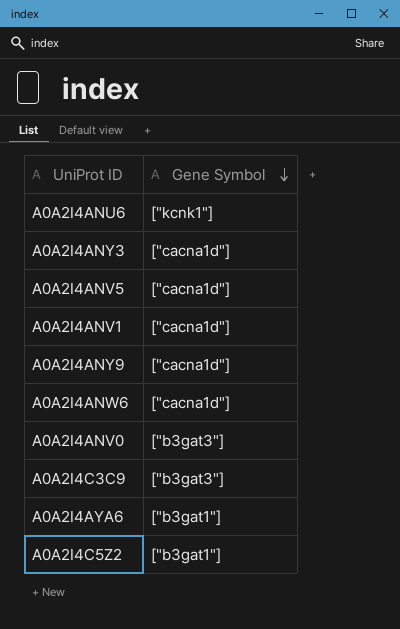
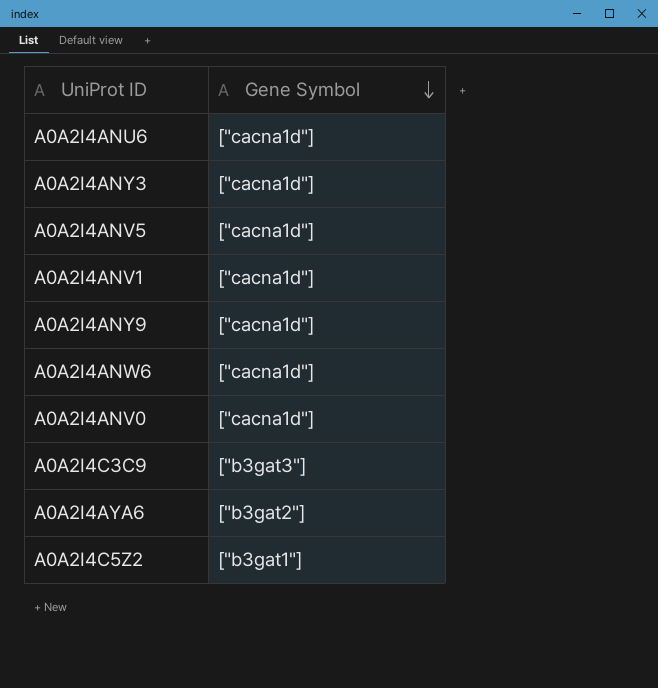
A0A2I4ANU6 | Gene Symbol: ["kcnk1"] -> ["cacna1d"]
A0A2I4ANV0 | Gene Symbol: ["b3gat3"] -> ["cacna1d"]
A0A2I4AYA6 | Gene Symbol: ["b3gat1"] -> ["b3gat2"]

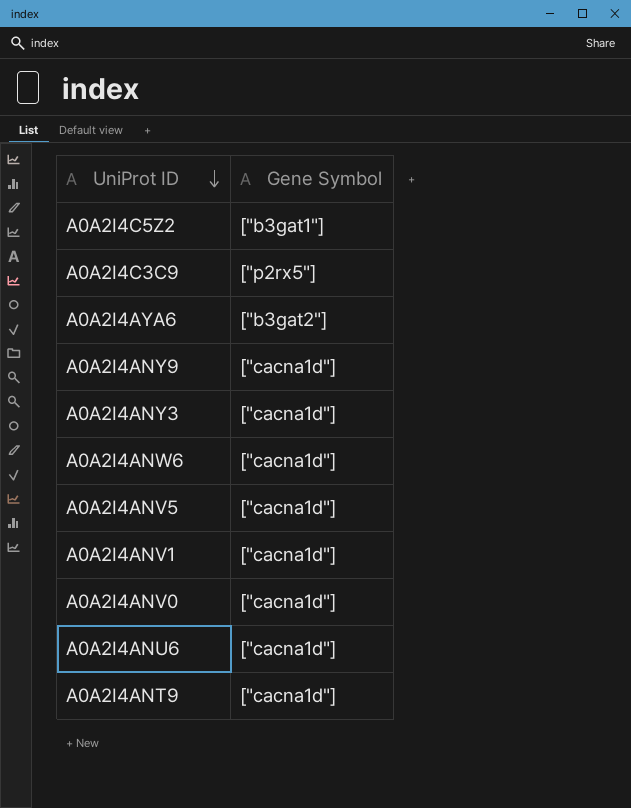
row order: Gene Symbol descending -> UniProt ID descending
A0A2I4C3C9 | Gene Symbol: ["b3gat3"] -> ["p2rx5"]
row A0A2I4ANT9: none -> ["cacna1d"]

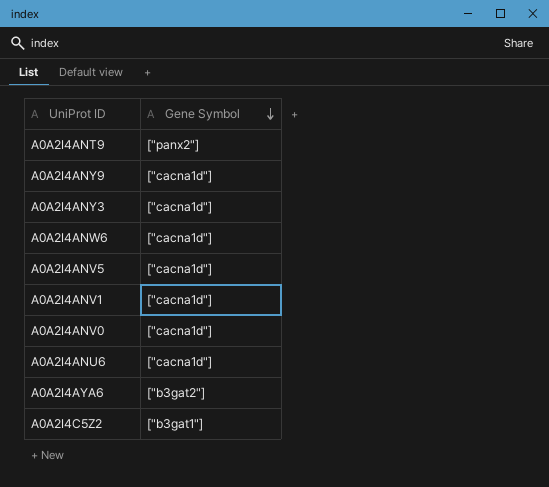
row order: UniProt ID descending -> Gene Symbol descending
row A0A2I4C3C9: ["p2rx5"] -> none
A0A2I4ANT9 | Gene Symbol: ["cacna1d"] -> ["panx2"]

